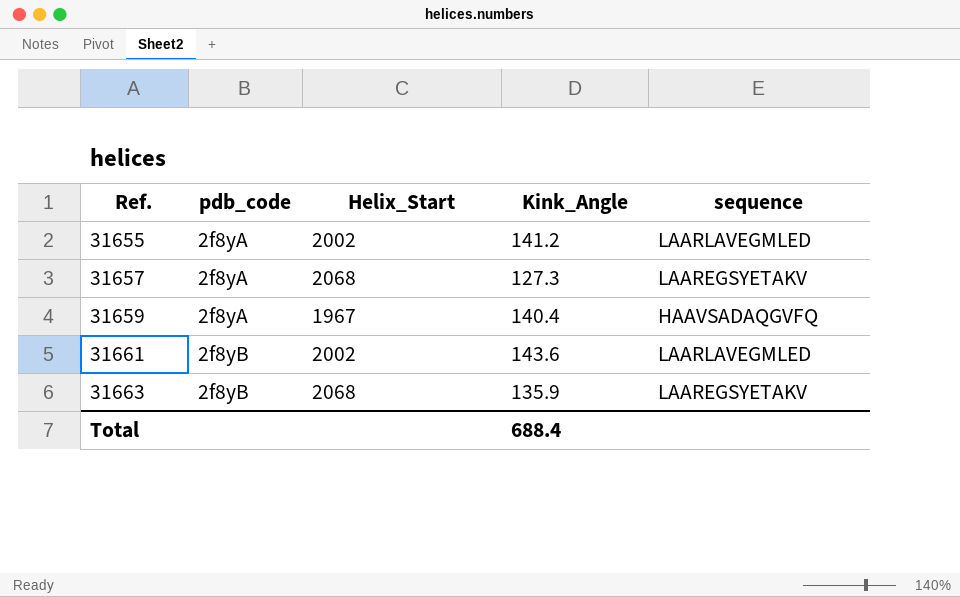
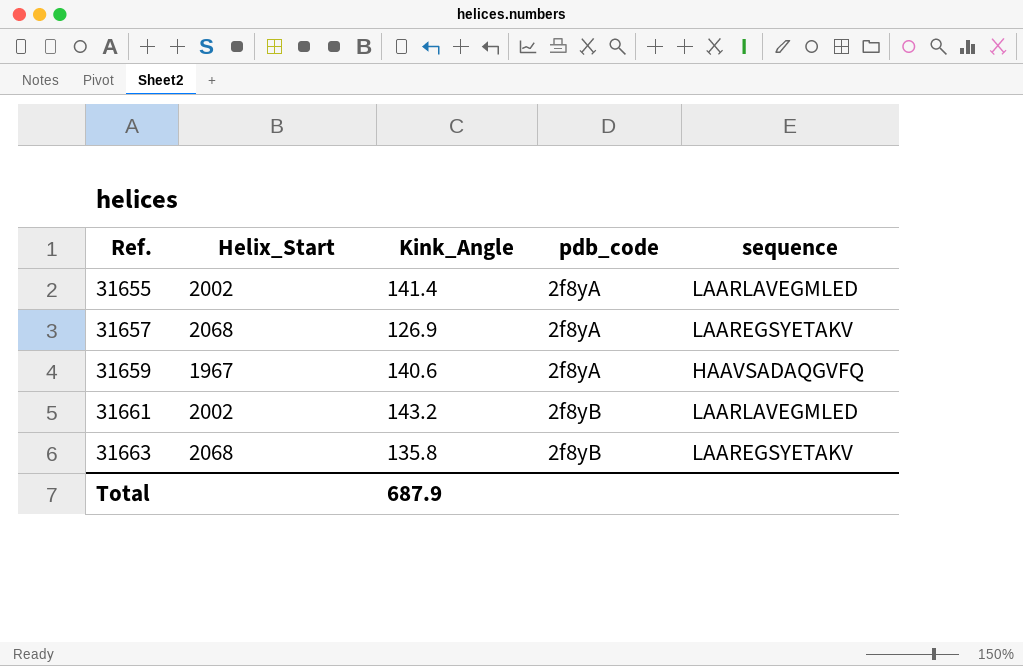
column pdb_code | position: 2 -> 4
31655 | Kink_Angle: 141.2 -> 141.4
31657 | Kink_Angle: 127.3 -> 126.9
31659 | Kink_Angle: 140.4 -> 140.6
31661 | Kink_Angle: 143.6 -> 143.2
31663 | Kink_Angle: 135.9 -> 135.8
Total | Kink_Angle: 688.4 -> 687.9

